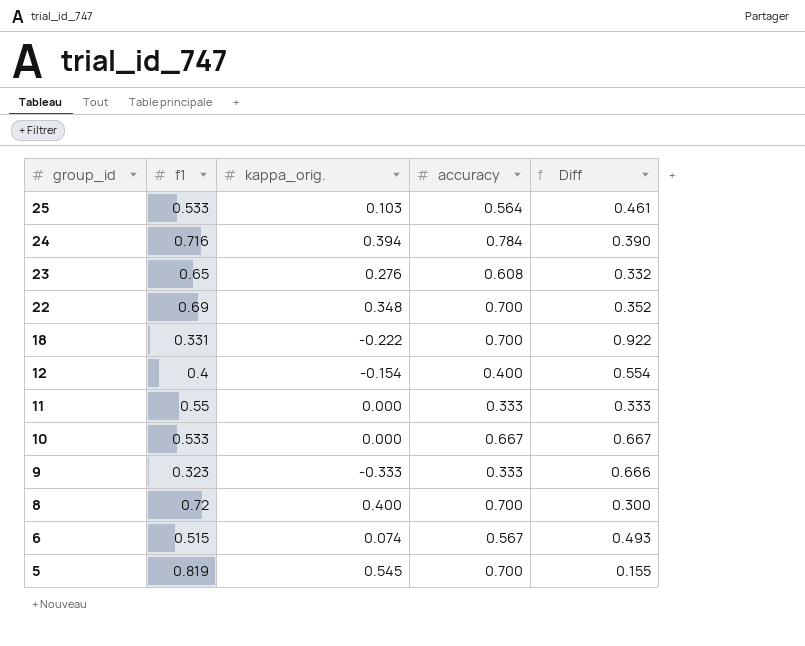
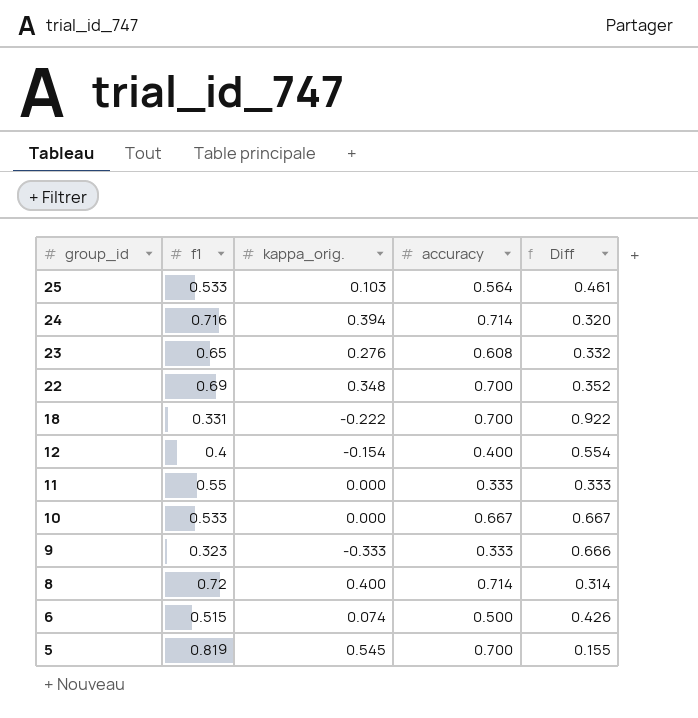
24 | accuracy: 0.784 -> 0.714
24 | Diff: 0.390 -> 0.320
8 | accuracy: 0.700 -> 0.714
8 | Diff: 0.300 -> 0.314
6 | accuracy: 0.567 -> 0.500
6 | Diff: 0.493 -> 0.426

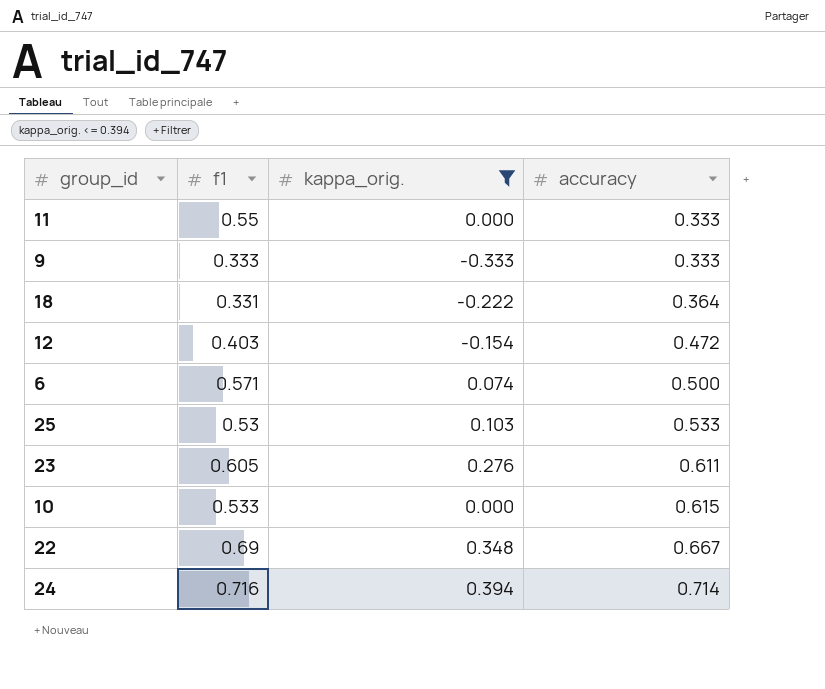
filter: none -> kappa_orig. <= 0.394
row order: group_id descending -> accuracy ascending
column Diff | formula: [accuracy] - [kappa_orig.] -> none
9 | f1: 0.323 -> 0.333
18 | accuracy: 0.700 -> 0.364
12 | f1: 0.4 -> 0.403
12 | accuracy: 0.400 -> 0.472
6 | f1: 0.515 -> 0.571
25 | f1: 0.533 -> 0.53
25 | accuracy: 0.564 -> 0.533
23 | f1: 0.65 -> 0.605
23 | accuracy: 0.608 -> 0.611
10 | accuracy: 0.667 -> 0.615
22 | accuracy: 0.700 -> 0.667

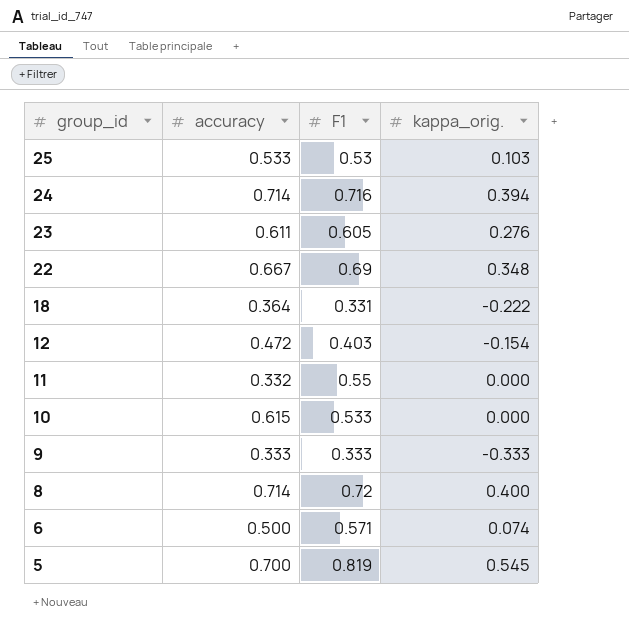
filter: kappa_orig. <= 0.394 -> none
row order: accuracy ascending -> group_id descending
column accuracy | position: 4 -> 2
column name: f1 -> F1
11 | accuracy: 0.333 -> 0.332

